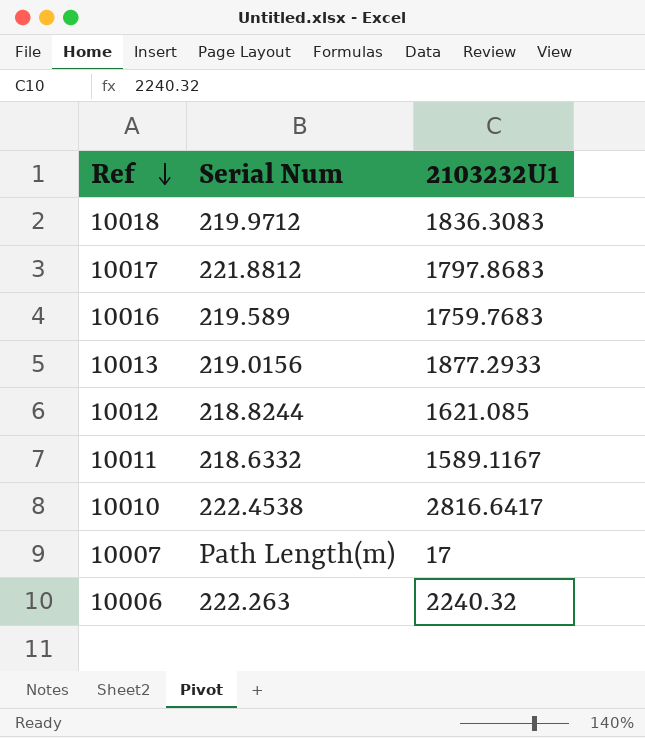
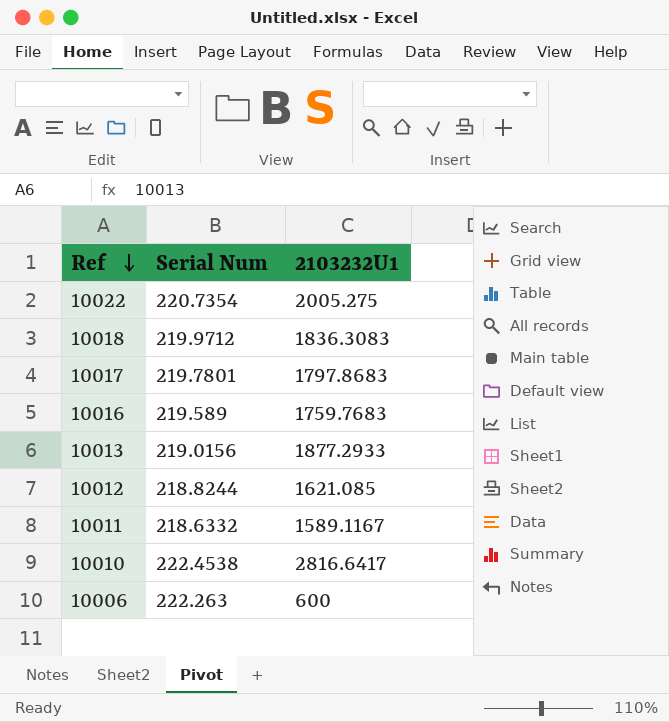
row 10007: Path Length(m) | 17 -> none
row 10022: none -> 220.7354 | 2005.275
10017 | Serial Num: 221.8812 -> 219.7801
10006 | 2103232U1: 2240.32 -> 600

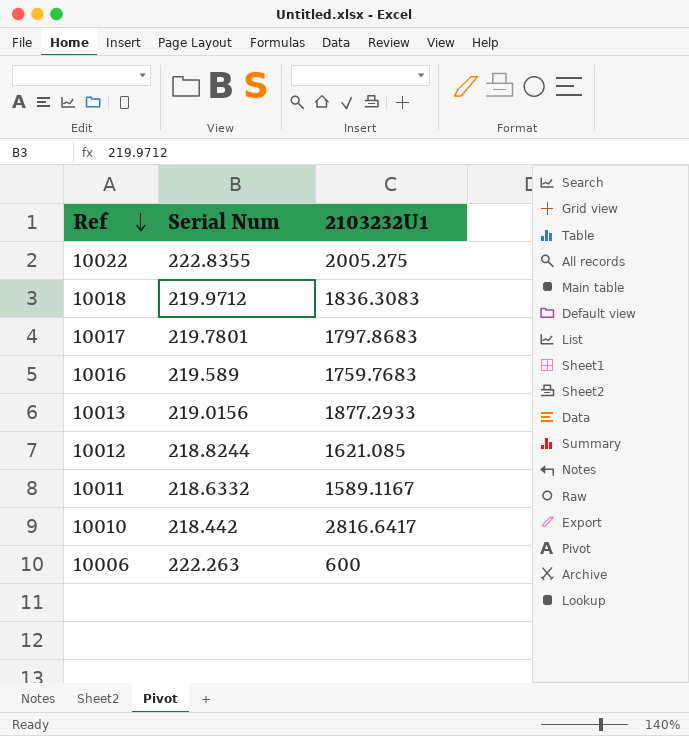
10022 | Serial Num: 220.7354 -> 222.8355
10010 | Serial Num: 222.4538 -> 218.442

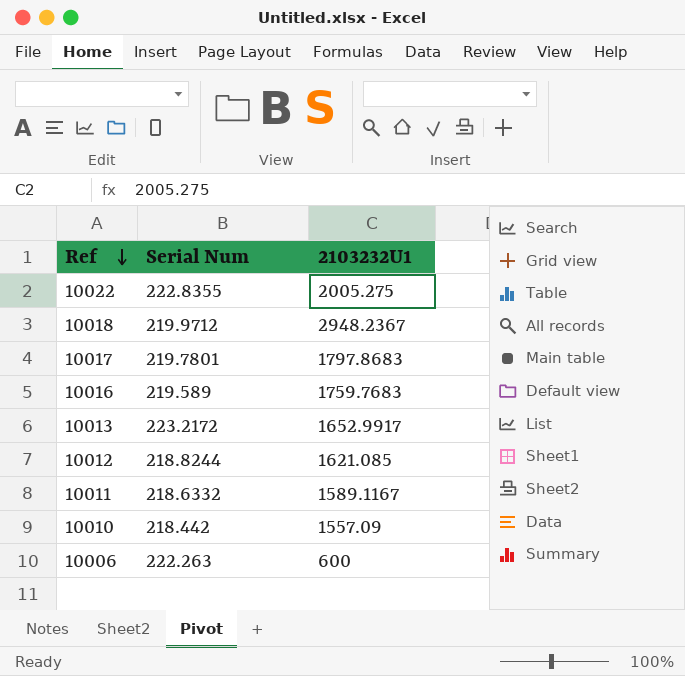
10018 | 2103232U1: 1836.3083 -> 2948.2367
10013 | Serial Num: 219.0156 -> 223.2172
10013 | 2103232U1: 1877.2933 -> 1652.9917
10010 | 2103232U1: 2816.6417 -> 1557.09

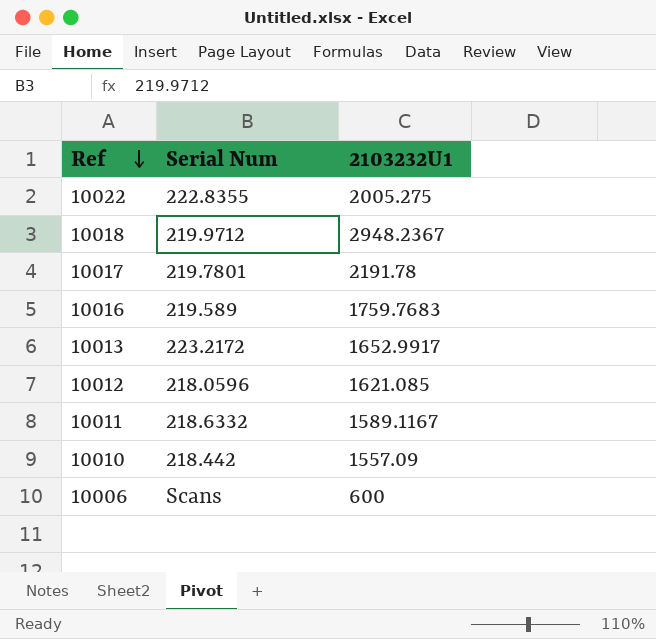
10017 | 2103232U1: 1797.8683 -> 2191.78
10012 | Serial Num: 218.8244 -> 218.0596
10006 | Serial Num: 222.263 -> Scans

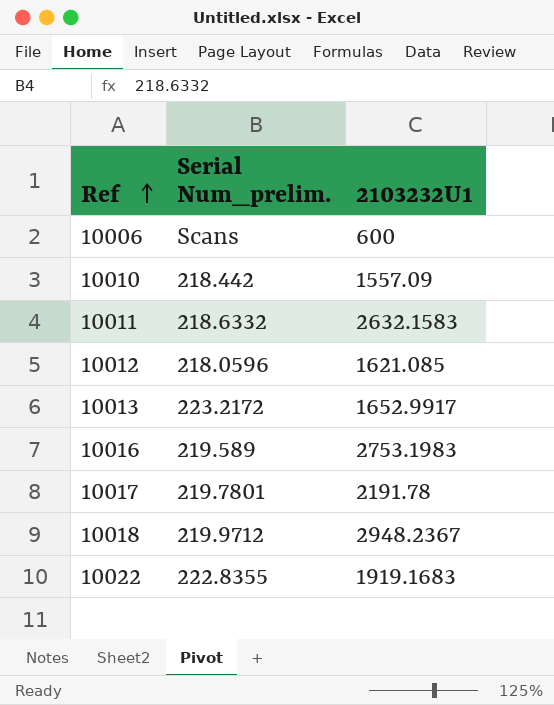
row order: Ref descending -> Ref ascending
column name: Serial Num -> Serial Num_prelim.
10011 | 2103232U1: 1589.1167 -> 2632.1583
10016 | 2103232U1: 1759.7683 -> 2753.1983
10022 | 2103232U1: 2005.275 -> 1919.1683

